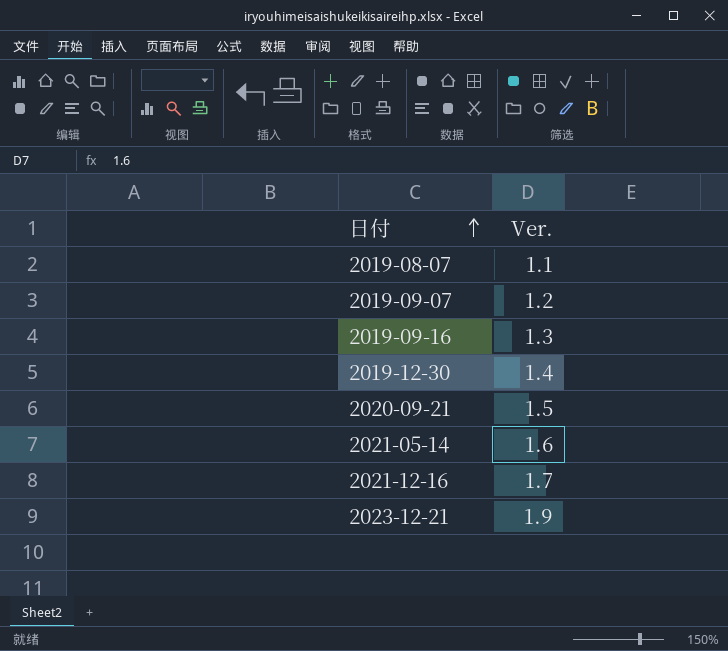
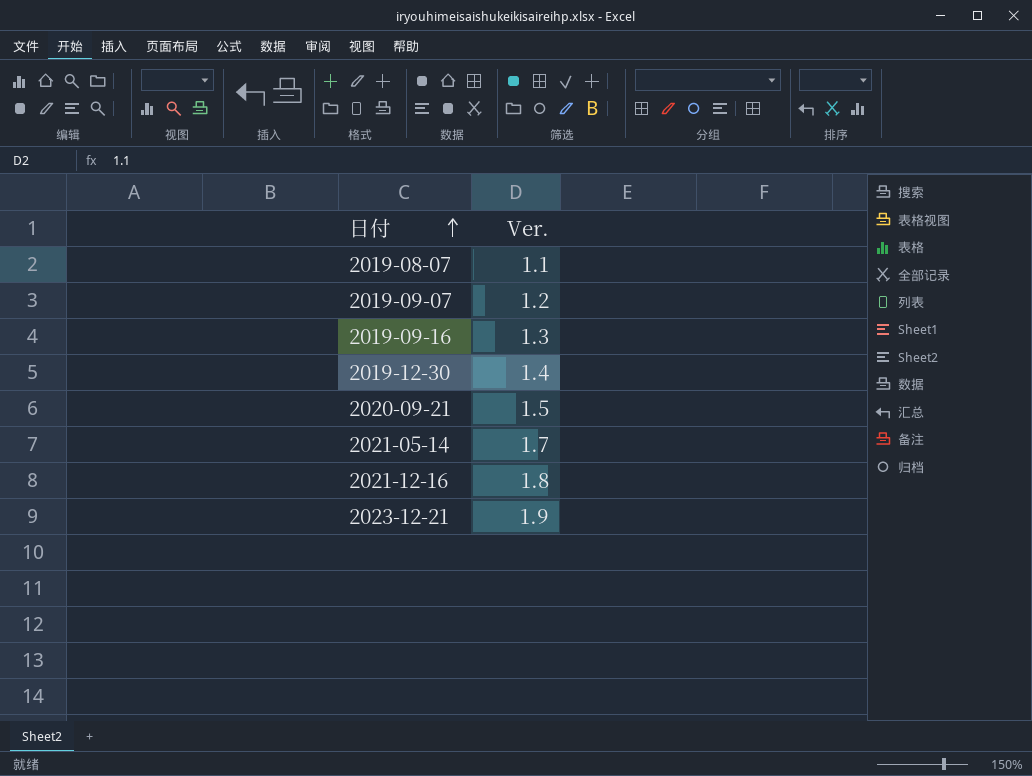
2021-05-14 | Ver.: 1.6 -> 1.7
2021-12-16 | Ver.: 1.7 -> 1.8

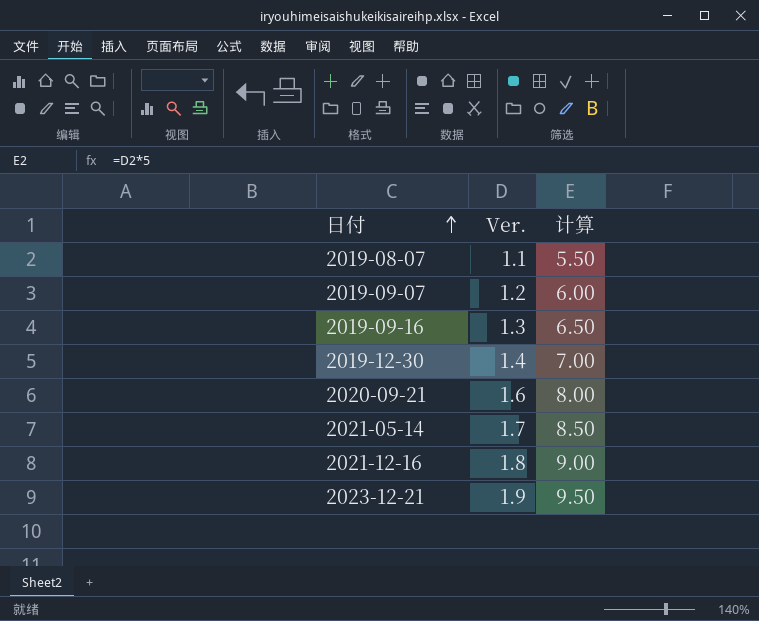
column 计算 | formula: none -> [Ver.] * 5
2020-09-21 | Ver.: 1.5 -> 1.6

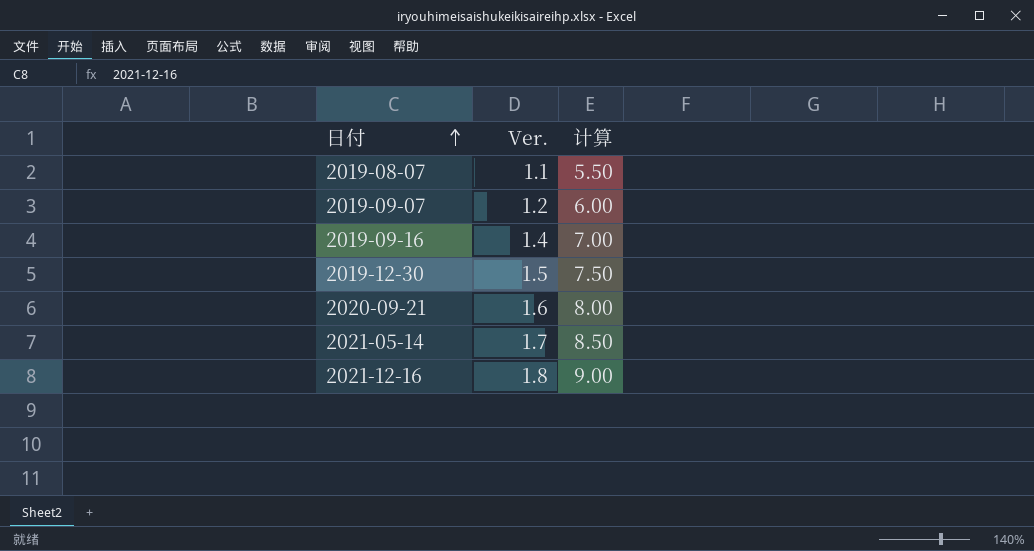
row 2023-12-21: 1.9 | 9.50 -> none
2019-09-16 | Ver.: 1.3 -> 1.4
2019-09-16 | 计算: 6.50 -> 7.00
2019-12-30 | Ver.: 1.4 -> 1.5
2019-12-30 | 计算: 7.00 -> 7.50

